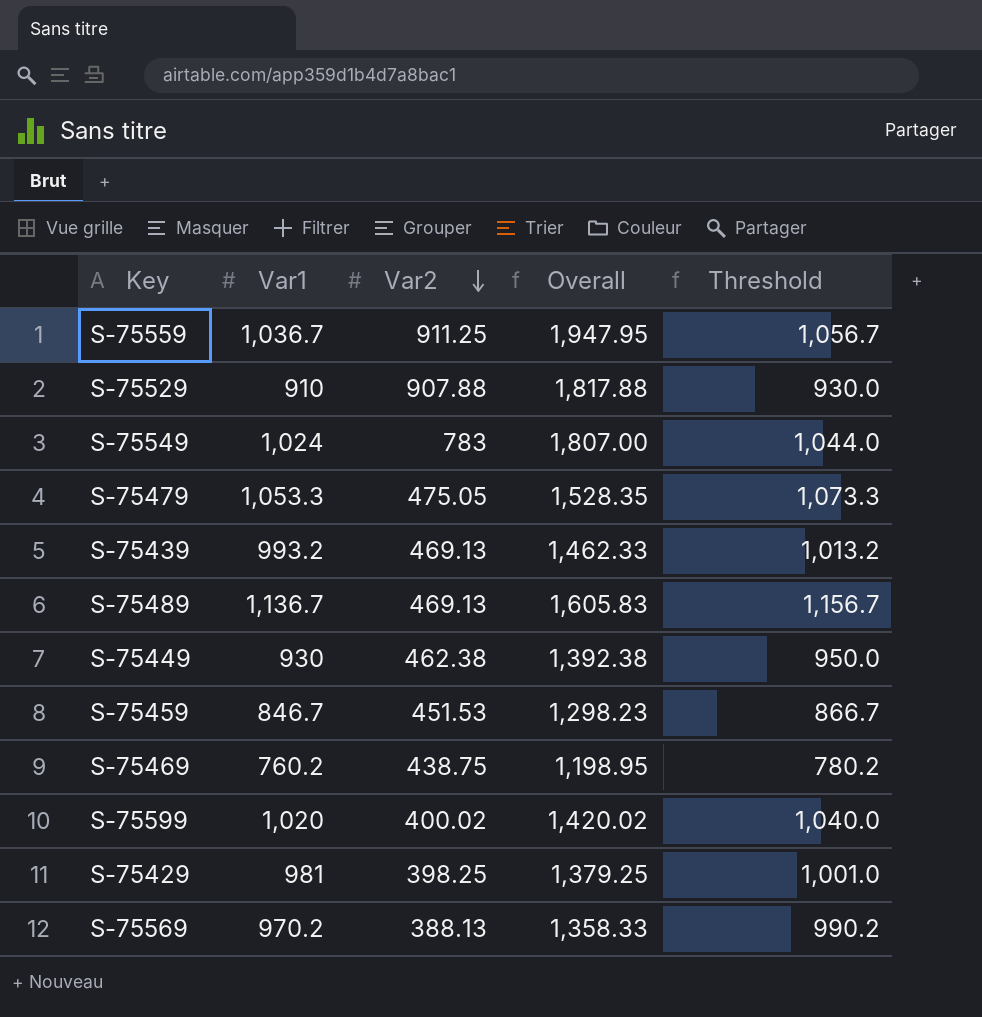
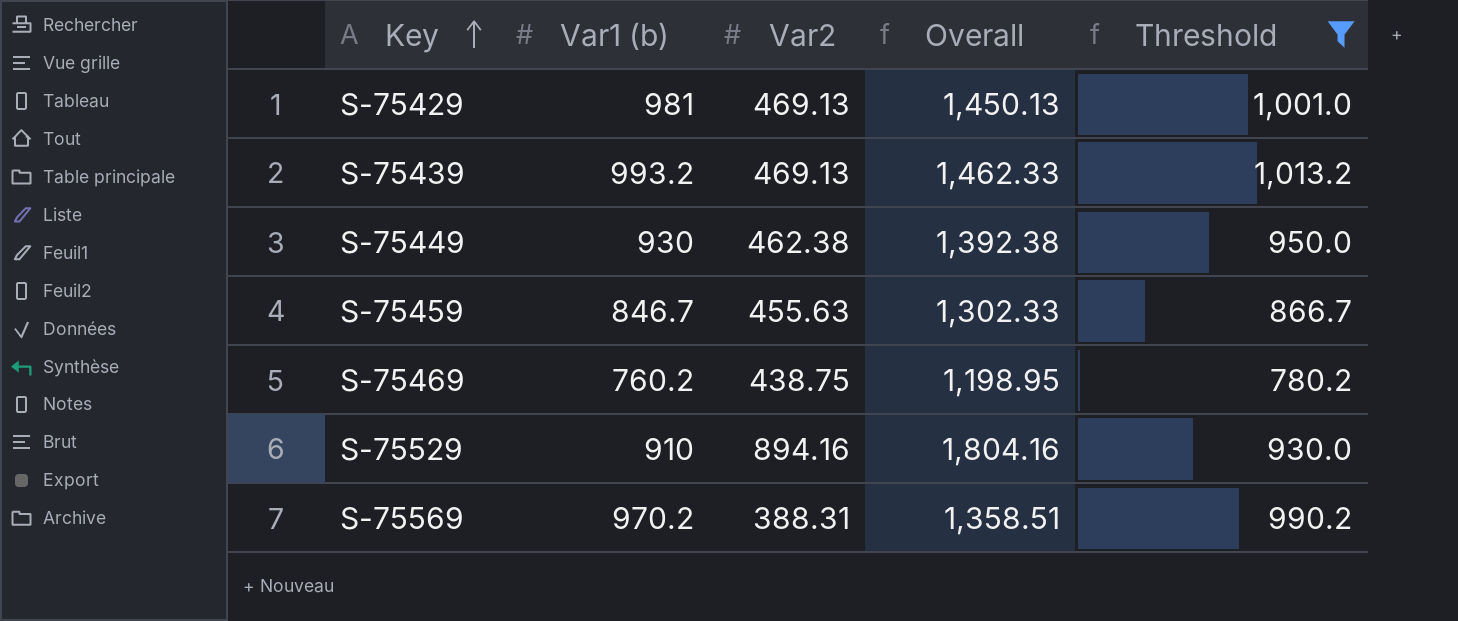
filter: none -> Threshold <= 1,013.2
row order: Var2 descending -> Key ascending
column name: Var1 -> Var1 (b)
S-75429 | Var2: 398.25 -> 469.13
S-75429 | Overall: 1,379.25 -> 1,450.13
S-75459 | Var2: 451.53 -> 455.63
S-75459 | Overall: 1,298.23 -> 1,302.33
S-75529 | Var2: 907.88 -> 894.16
S-75529 | Overall: 1,817.88 -> 1,804.16
S-75569 | Var2: 388.13 -> 388.31
S-75569 | Overall: 1,358.33 -> 1,358.51

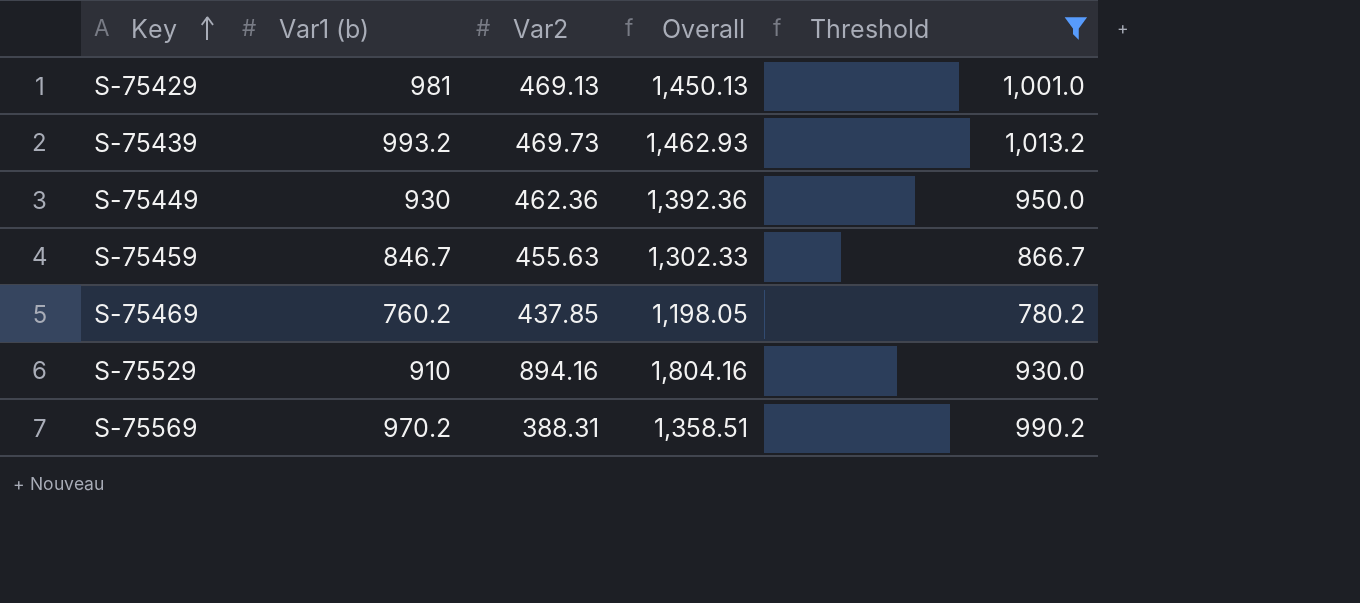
S-75439 | Var2: 469.13 -> 469.73
S-75439 | Overall: 1,462.33 -> 1,462.93
S-75449 | Var2: 462.38 -> 462.36
S-75449 | Overall: 1,392.38 -> 1,392.36
S-75469 | Var2: 438.75 -> 437.85
S-75469 | Overall: 1,198.95 -> 1,198.05

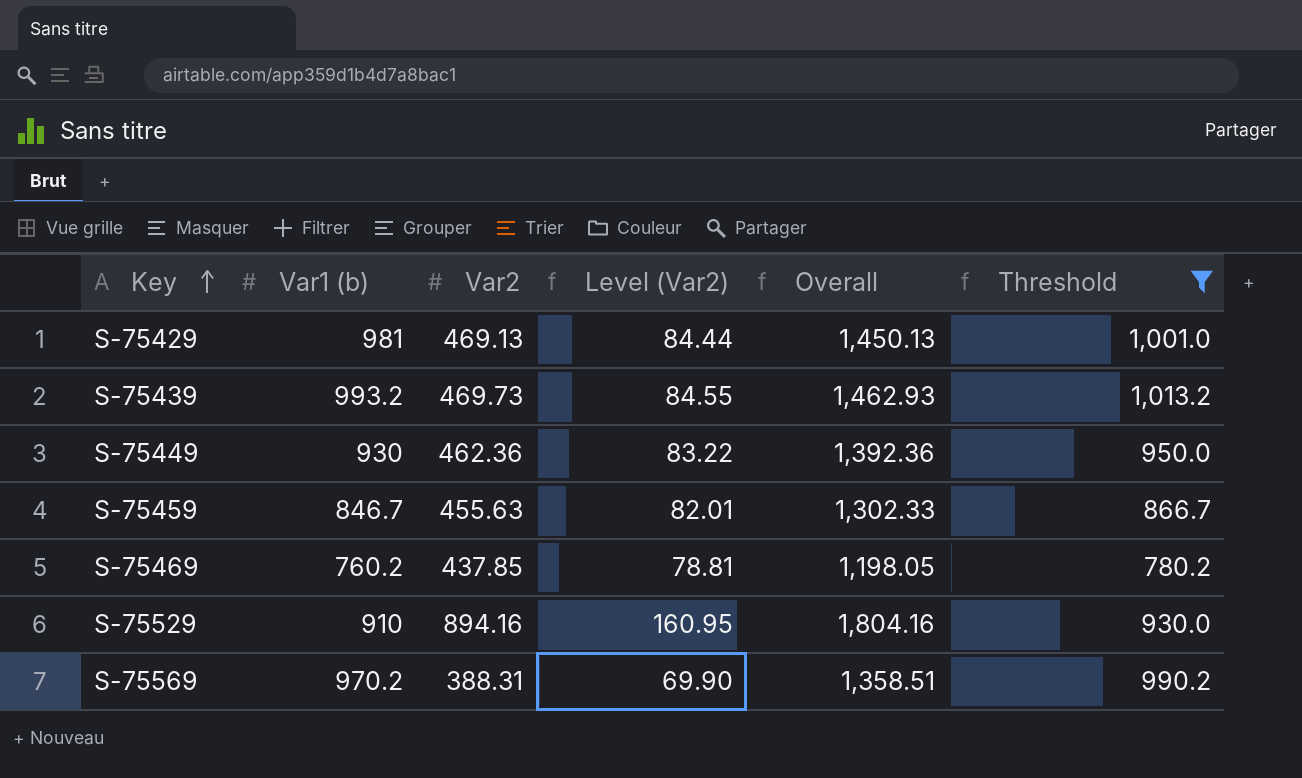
column Level (Var2) | formula: none -> [Var2] * 0.18

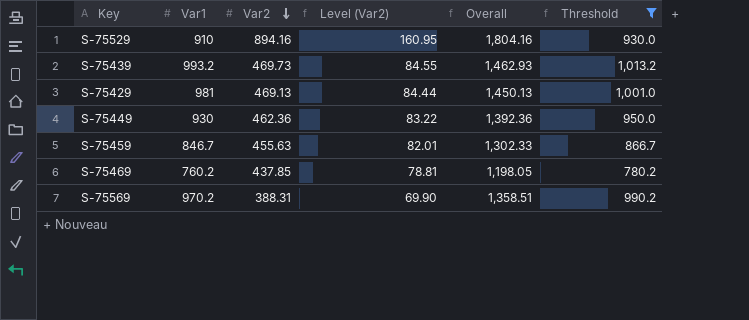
row order: Key ascending -> Var2 descending
column name: Var1 (b) -> Var1

